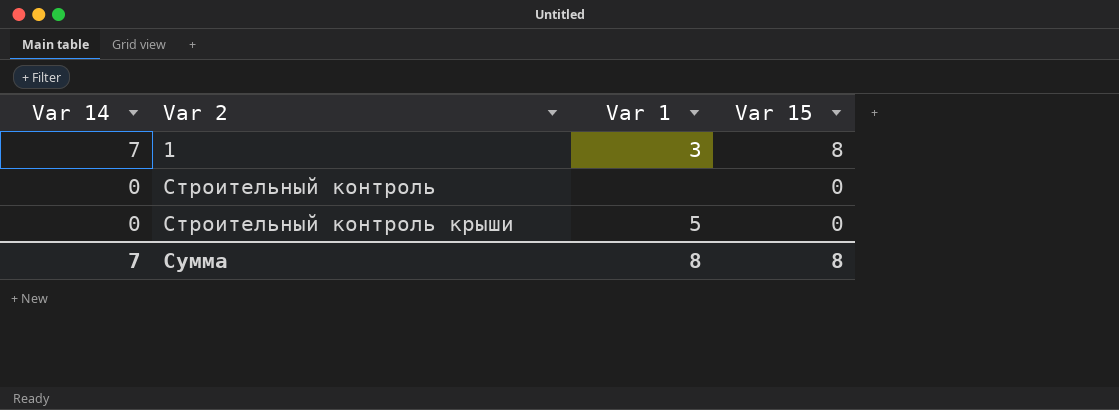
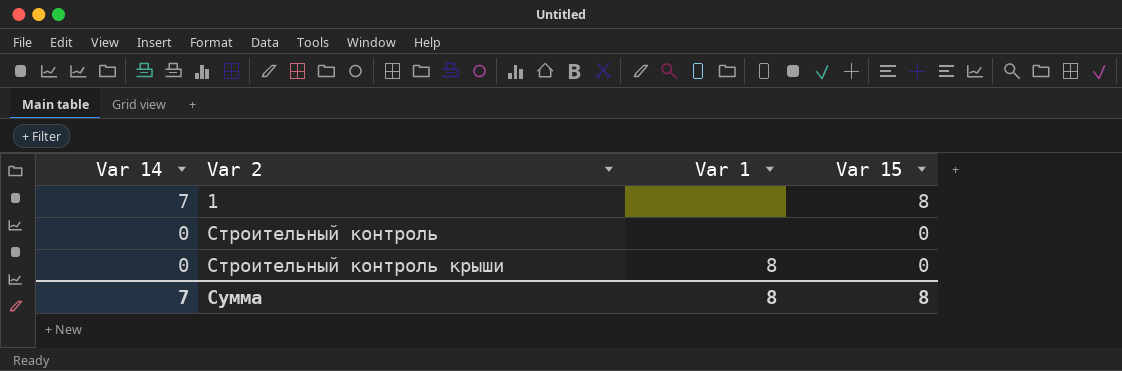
1 | Var 1: 3 -> none
Строительный контроль крыши | Var 1: 5 -> 8

